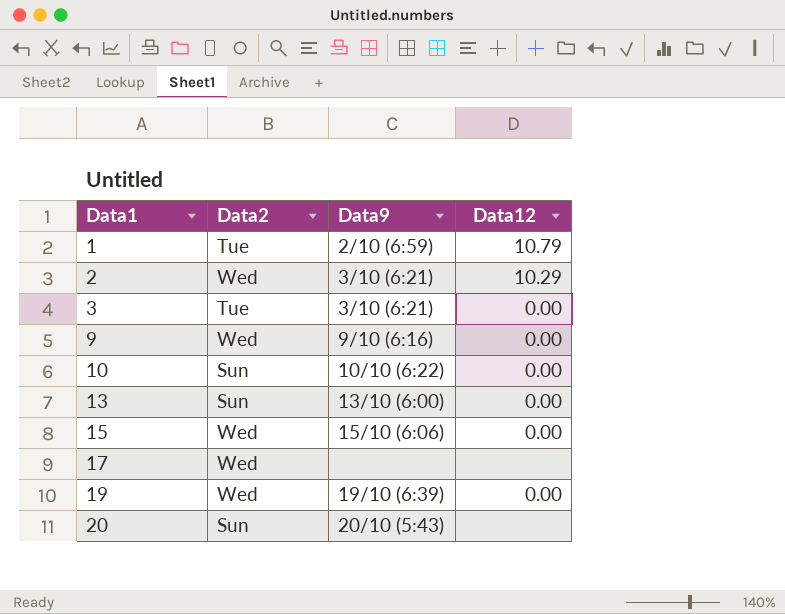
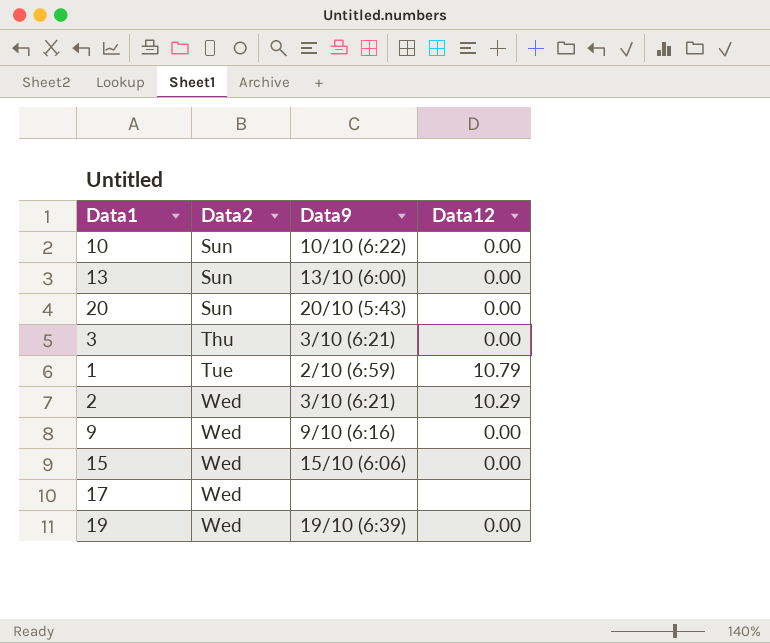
row order: Data1 ascending -> Data2 ascending
20 | Data12: none -> 0.00
3 | Data2: Tue -> Thu

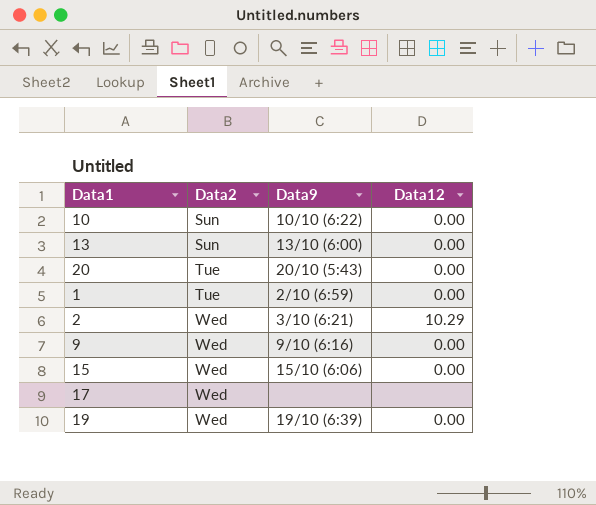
row 3: Thu | 3/10 (6:21) | 0.00 -> none
20 | Data2: Sun -> Tue
1 | Data12: 10.79 -> 0.00

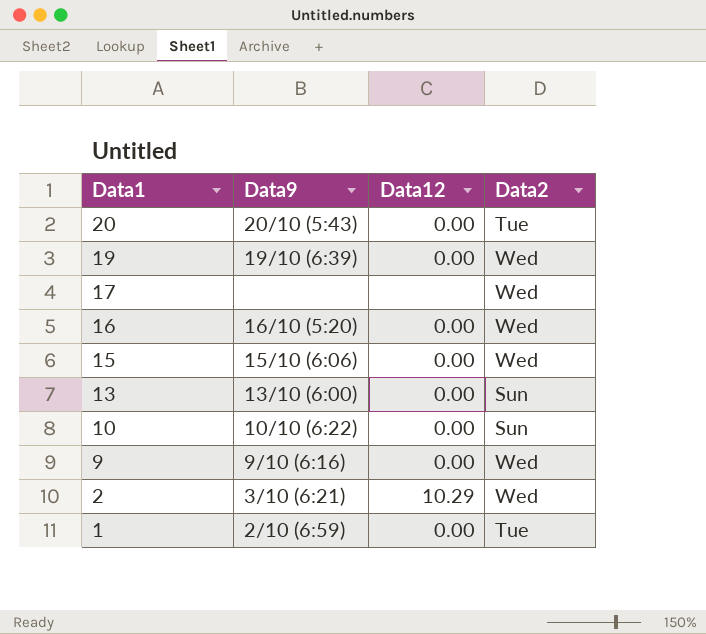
row order: Data2 ascending -> Data1 descending
column Data2 | position: 2 -> 4
row 16: none -> 16/10 (5:20) | 0.00 | Wed

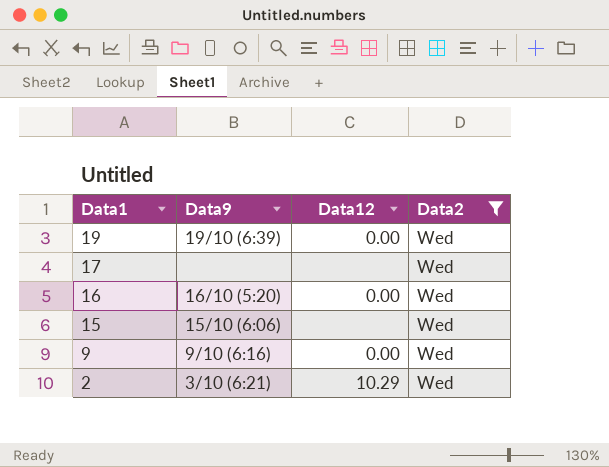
filter: none -> Data2 = Wed
15 | Data12: 0.00 -> none

